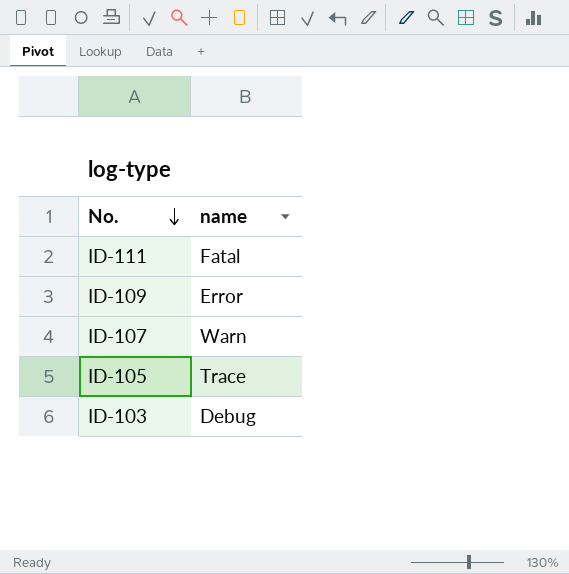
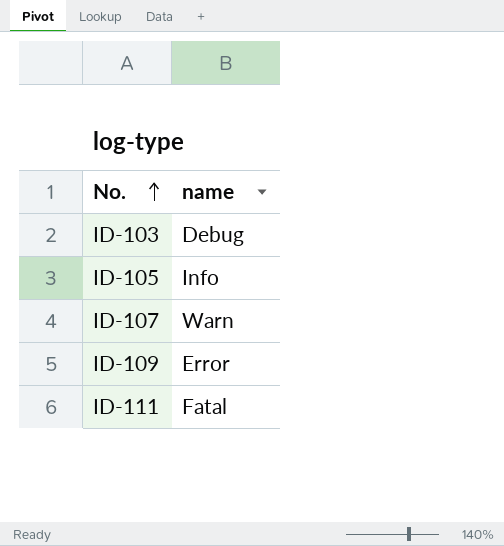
row order: No. descending -> No. ascending
ID-105 | name: Trace -> Info

